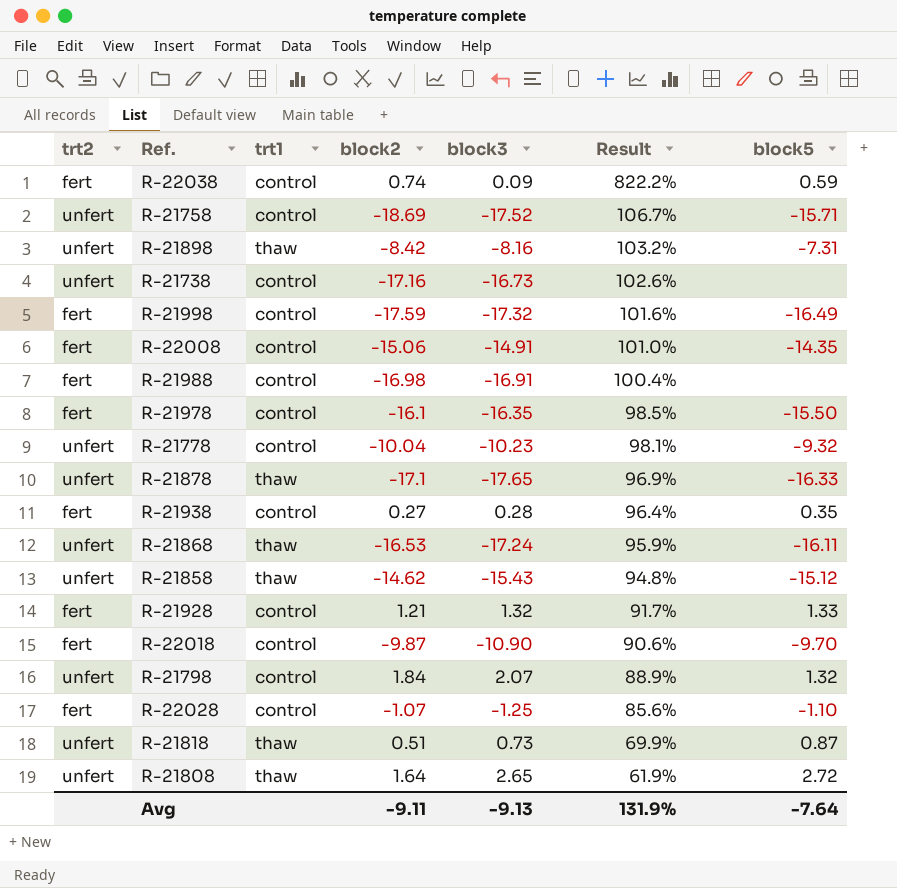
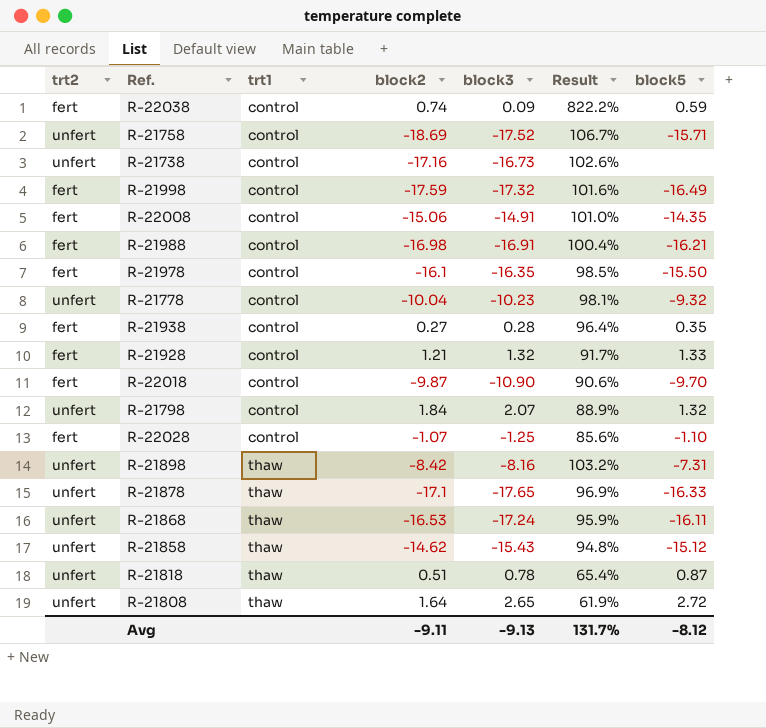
row order: Result descending -> trt1 ascending
R-21988 | block5: none -> -16.21
R-21818 | block3: 0.73 -> 0.78
R-21818 | Result: 69.9% -> 65.4%
Avg | Result: 131.9% -> 131.7%
Avg | block5: -7.64 -> -8.12

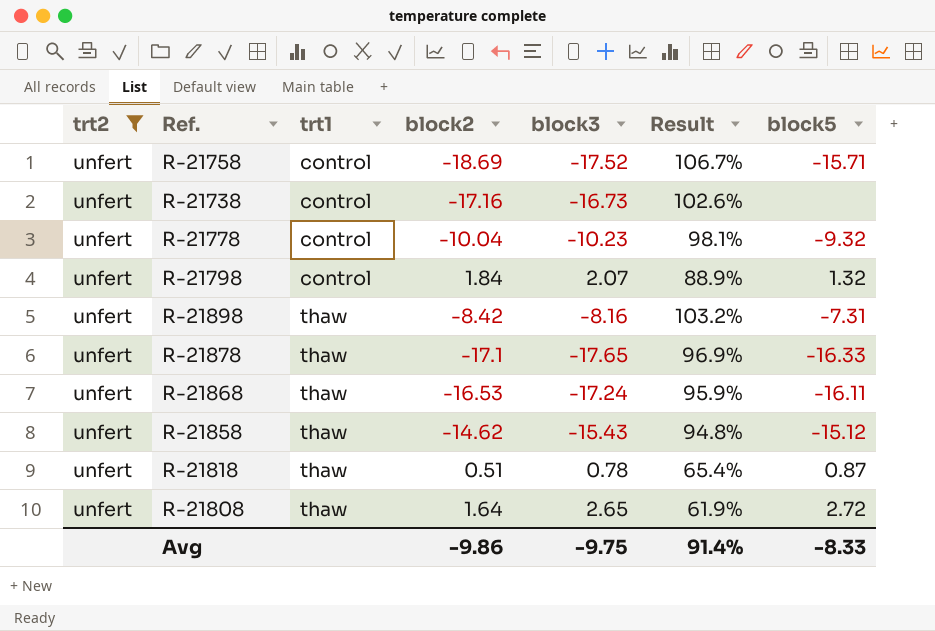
filter: none -> trt2 = unfert
Avg | block2: -9.11 -> -9.86
Avg | block3: -9.13 -> -9.75
Avg | Result: 131.7% -> 91.4%
Avg | block5: -8.12 -> -8.33

